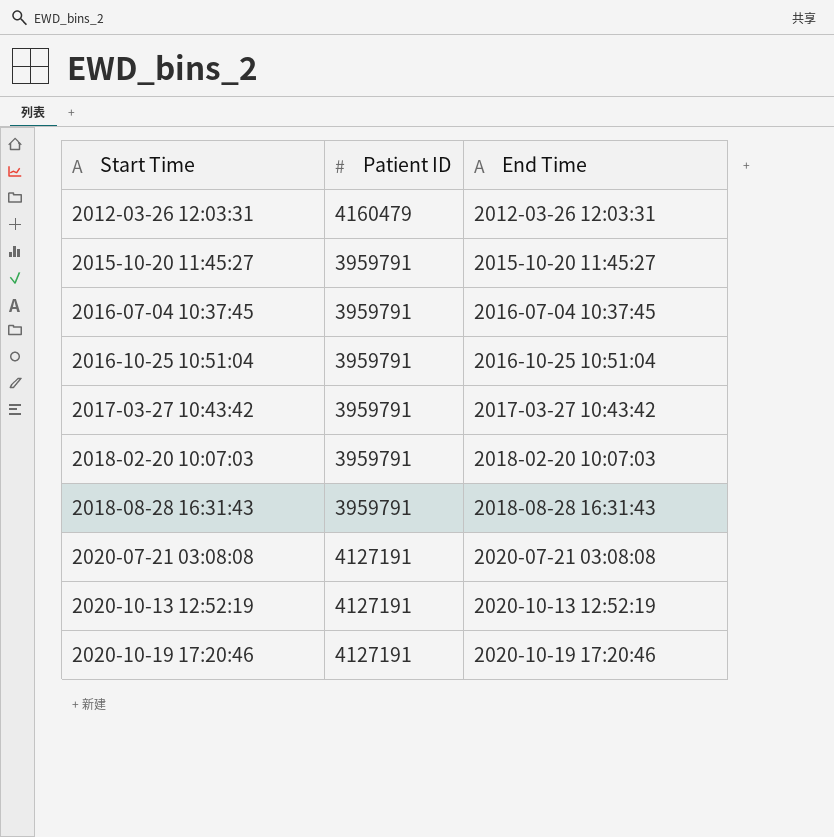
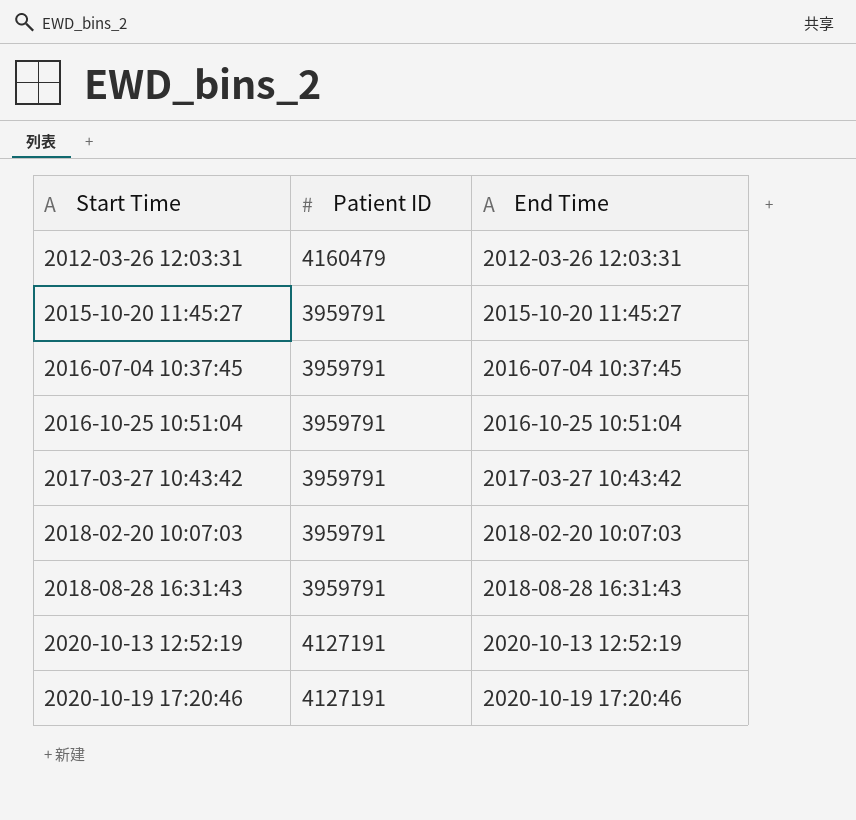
row 2020-07-21 03:08:08: 4127191 | 2020-07-21 03:08:08 -> none

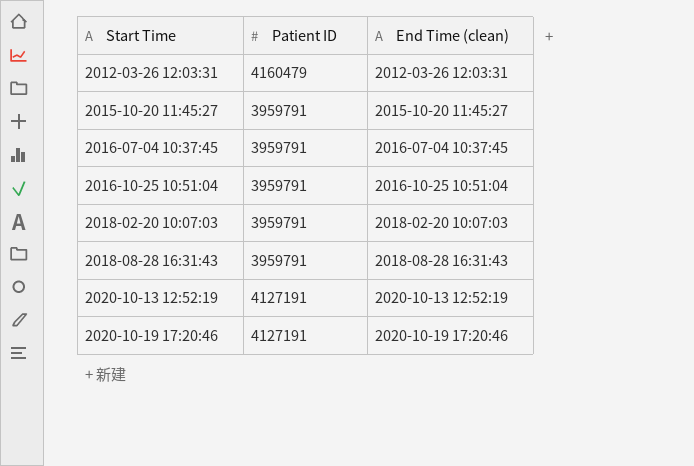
column name: End Time -> End Time (clean)
row 2017-03-27 10:43:42: 3959791 | 2017-03-27 10:43:42 -> none

